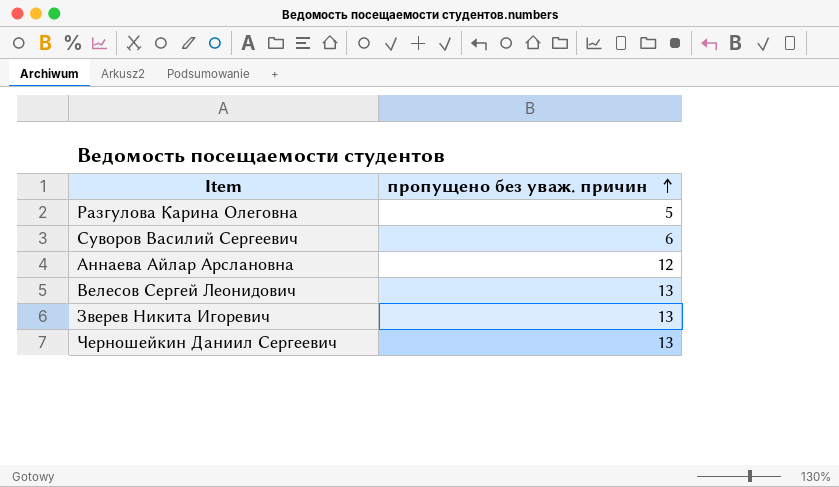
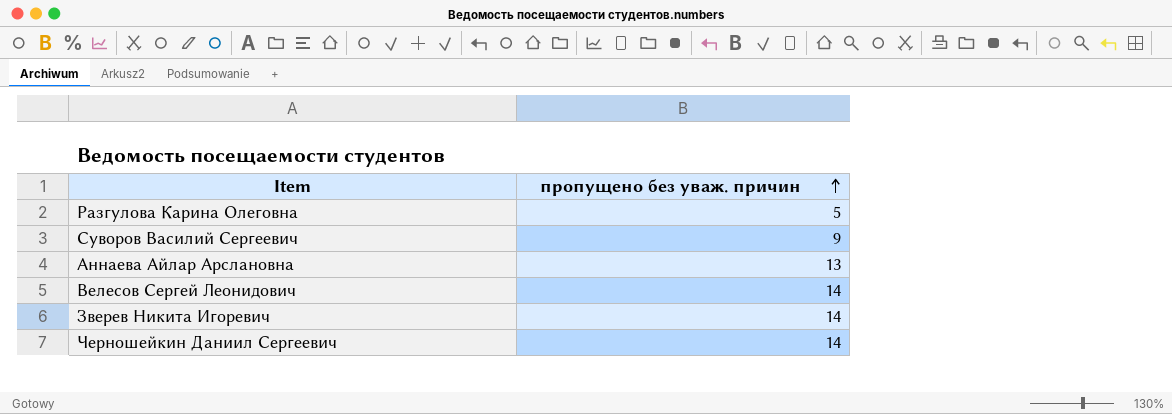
Суворов Василий Сергеевич | пропущено без уваж. причин: 6 -> 9
Аннаева Айлар Арслановна | пропущено без уваж. причин: 12 -> 13
Велесов Сергей Леонидович | пропущено без уваж. причин: 13 -> 14
Зверев Никита Игоревич | пропущено без уваж. причин: 13 -> 14
Черношейкин Даниил Сергеевич | пропущено без уваж. причин: 13 -> 14

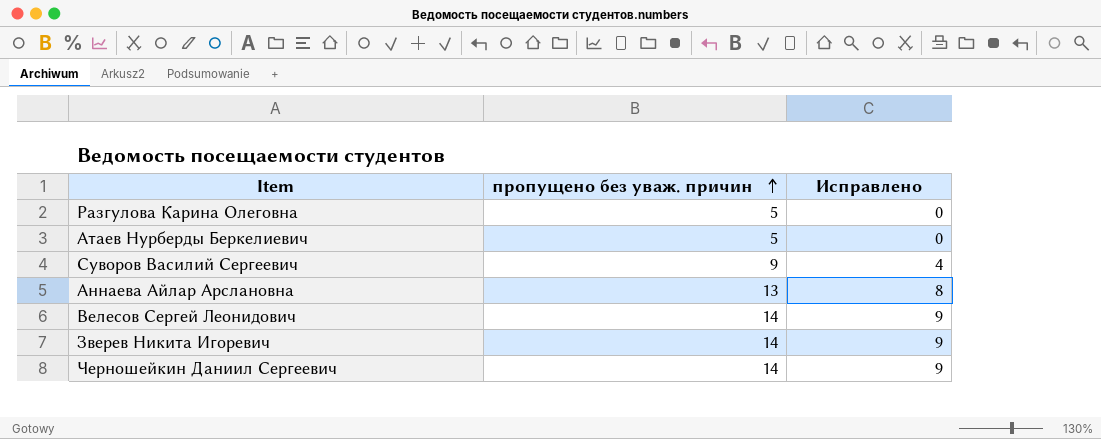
column Исправлено | formula: none -> [пропущено без уваж. причин] - 5
row Атаев Нурберды Беркелиевич: none -> 5 | 0

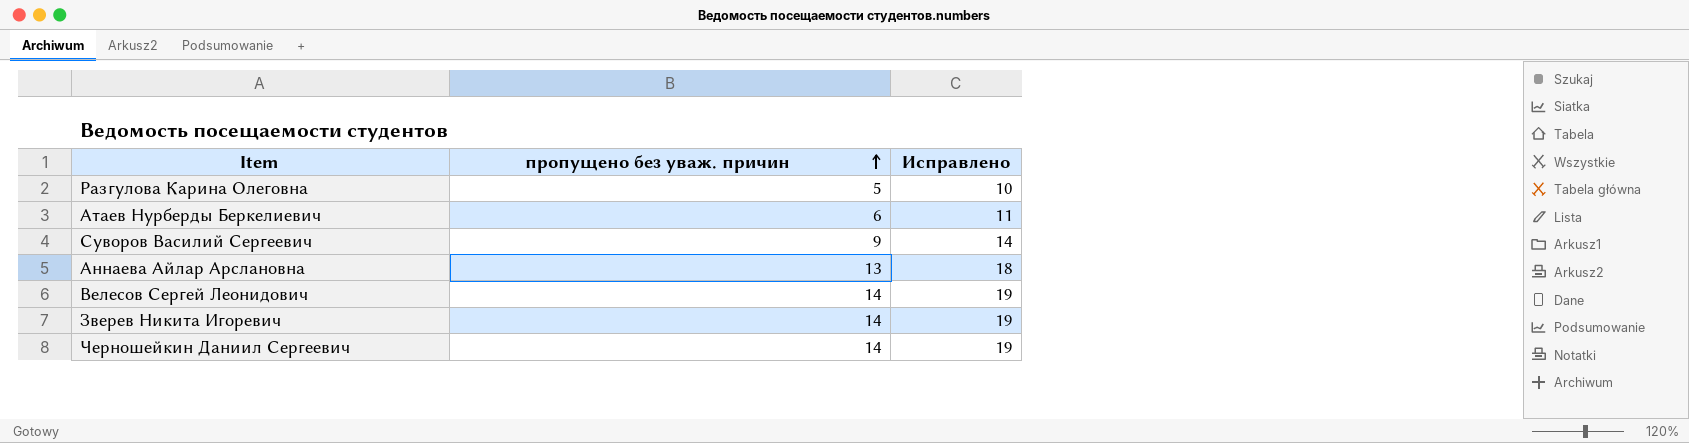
column Исправлено | formula: [пропущено без уваж. причин] - 5 -> [пропущено без уваж. причин] + 5
Атаев Нурберды Беркелиевич | пропущено без уваж. причин: 5 -> 6

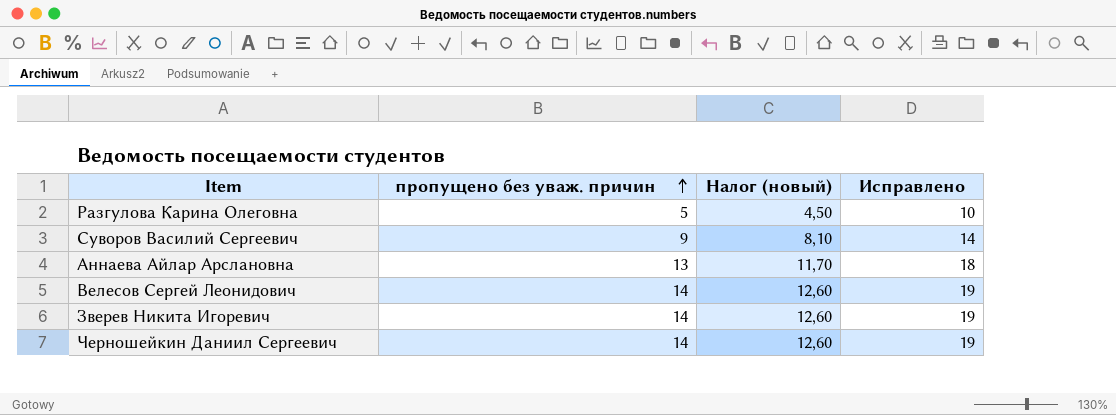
column Налог (новый) | formula: none -> [пропущено без уваж. причин] * 0,9
row Атаев Нурберды Беркелиевич: 6 | 11 -> none

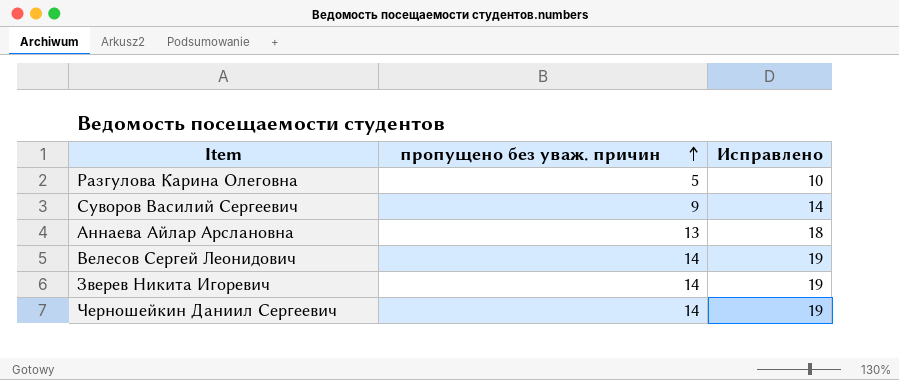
column Налог (новый) | formula: [пропущено без уваж. причин] * 0,9 -> none

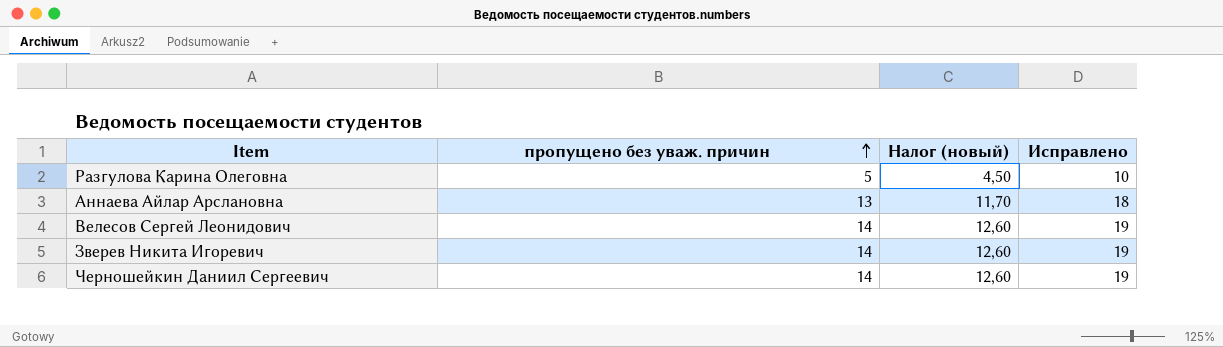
column Налог (новый) | formula: none -> [пропущено без уваж. причин] * 0,9
row Суворов Василий Сергеевич: 9 | 14 -> none

